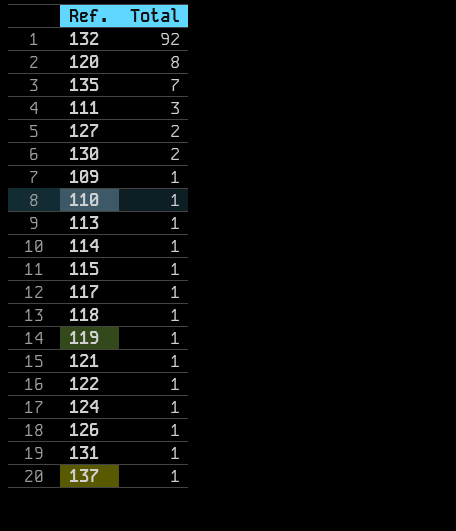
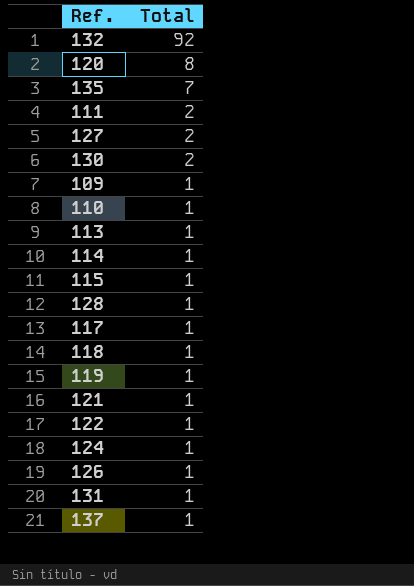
111 | Total: 3 -> 2
row 128: none -> 1

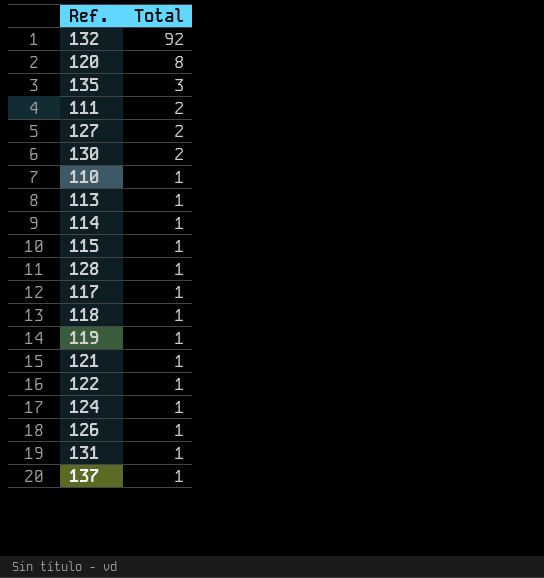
row 109: 1 -> none
135 | Total: 7 -> 3

